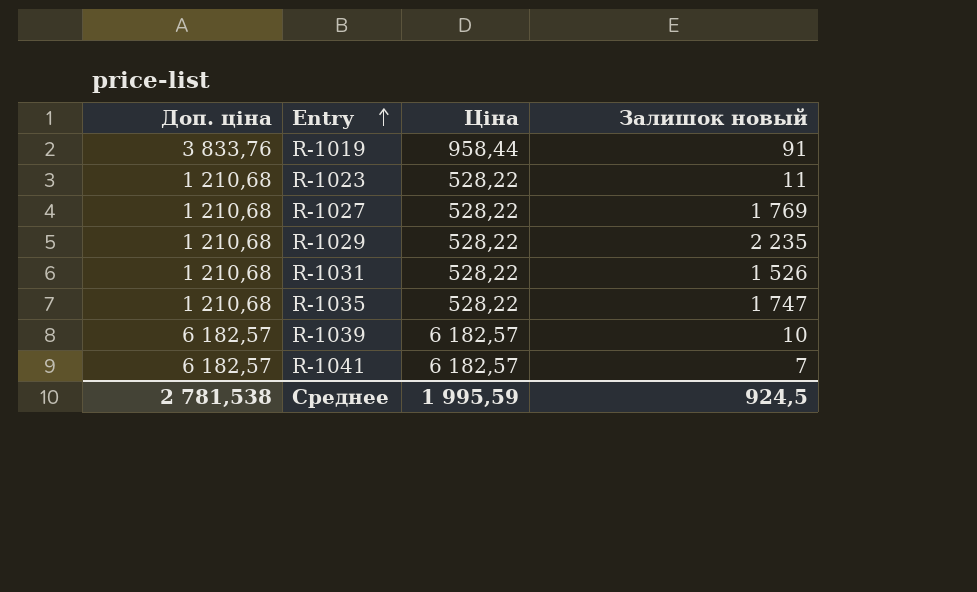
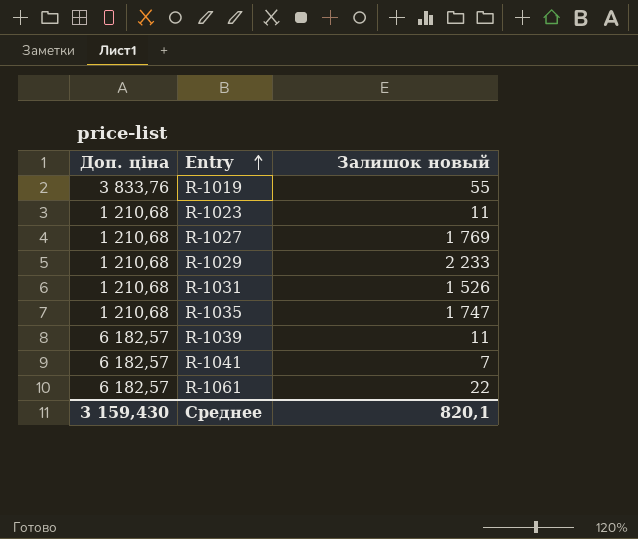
column Ціна | position: 3 -> none
R-1019 | Залишок новый: 91 -> 55
R-1029 | Залишок новый: 2 235 -> 2 233
R-1039 | Залишок новый: 10 -> 11
row R-1061: none -> 6 182,57 | 22
Среднее | Доп. ціна: 2 781,538 -> 3 159,430
Среднее | Залишок новый: 924,5 -> 820,1

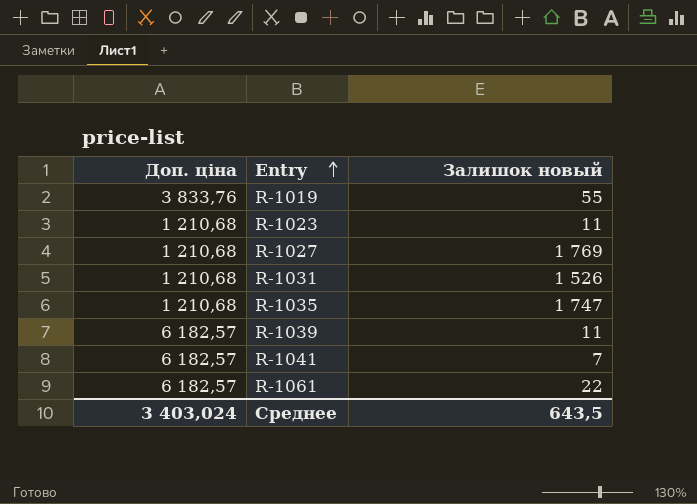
row R-1029: 1 210,68 | 2 233 -> none
Среднее | Доп. ціна: 3 159,430 -> 3 403,024
Среднее | Залишок новый: 820,1 -> 643,5

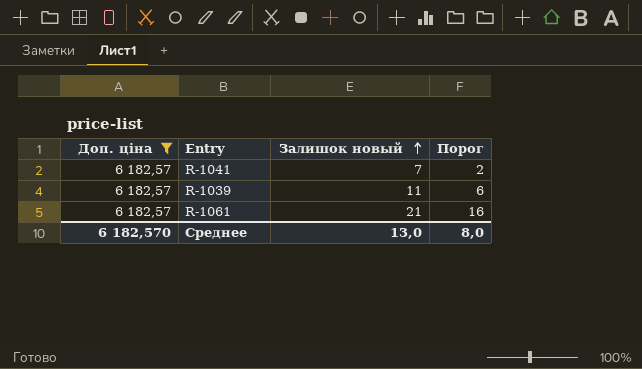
filter: none -> Доп. ціна = 6 182,57
row order: Entry ascending -> Залишок новый ascending
column Порог | formula: none -> [Залишок новый] - 5
R-1061 | Залишок новый: 22 -> 21
Среднее | Доп. ціна: 3 403,024 -> 6 182,570
Среднее | Залишок новый: 643,5 -> 13,0

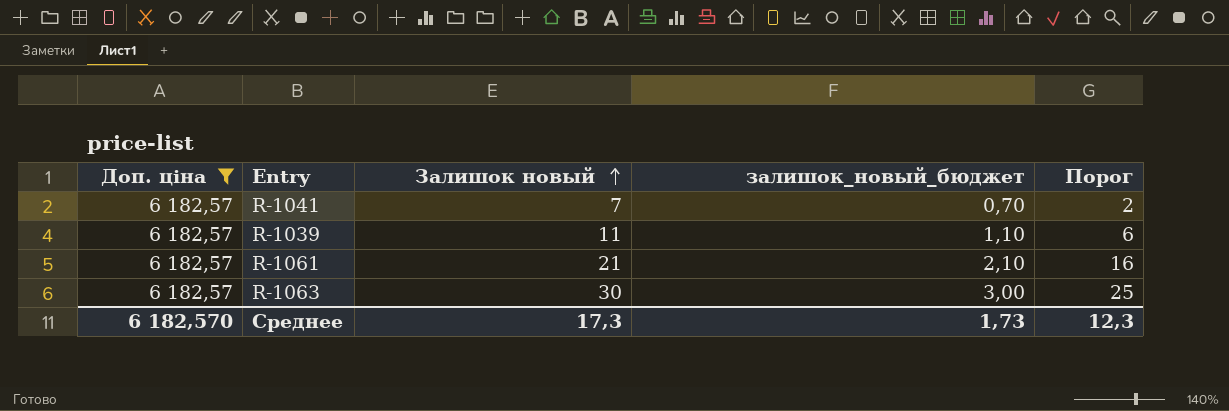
column залишок_новый_бюджет | formula: none -> [Залишок новый] * 0,1
row R-1063: none -> 6 182,57 | 30 | 3,00 | 25
Среднее | Залишок новый: 13,0 -> 17,3
Среднее | Порог: 8,0 -> 12,3

